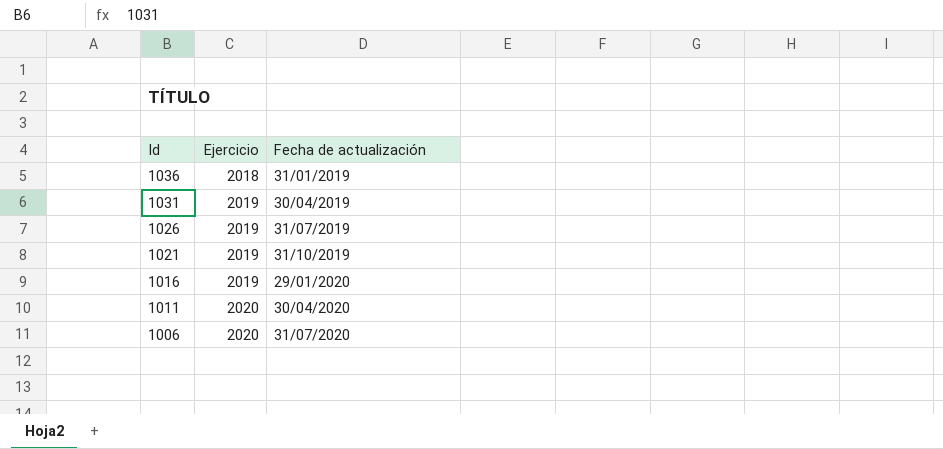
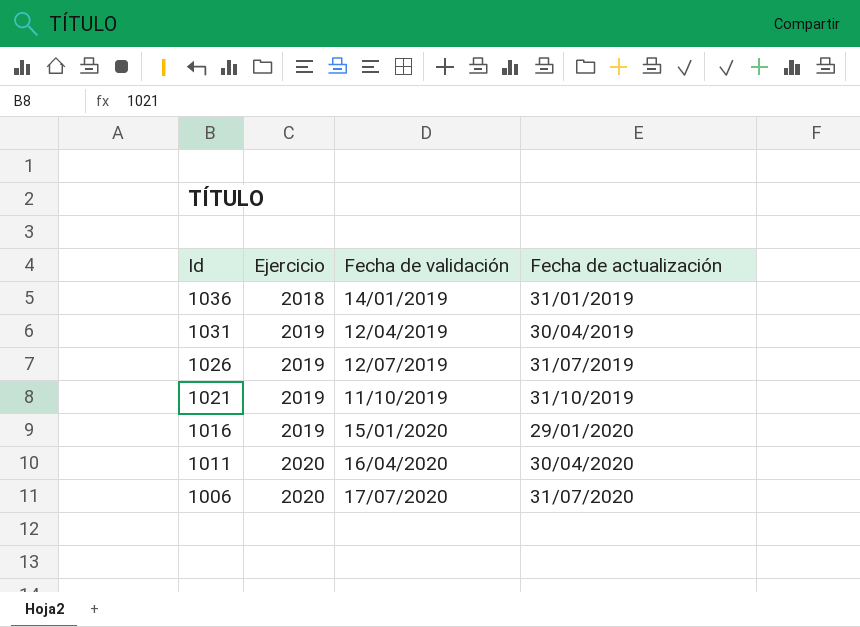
column Fecha de validación | position: none -> 3

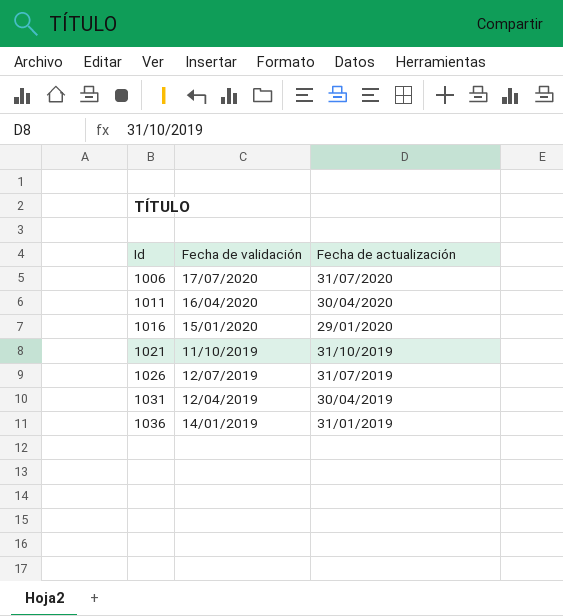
row order: Id descending -> Id ascending
column Ejercicio | position: 2 -> none

